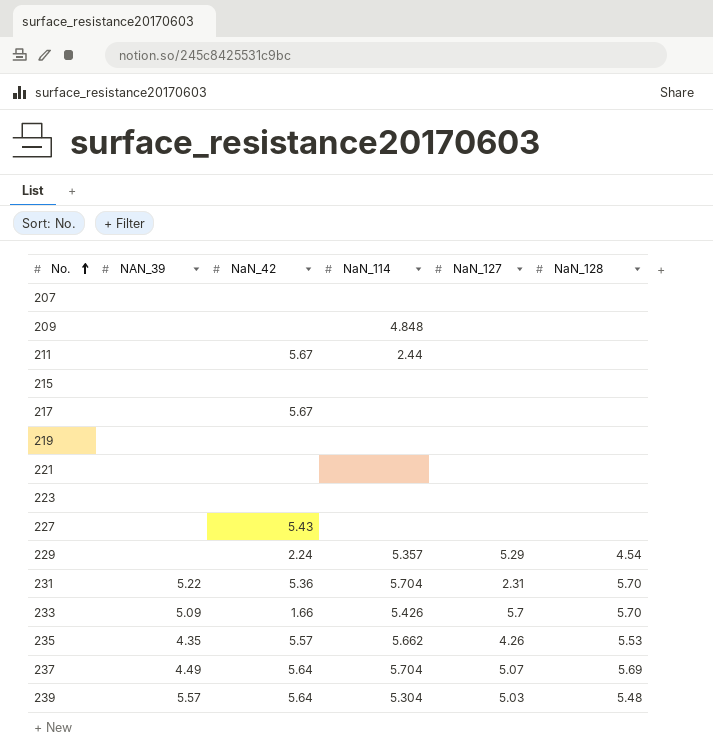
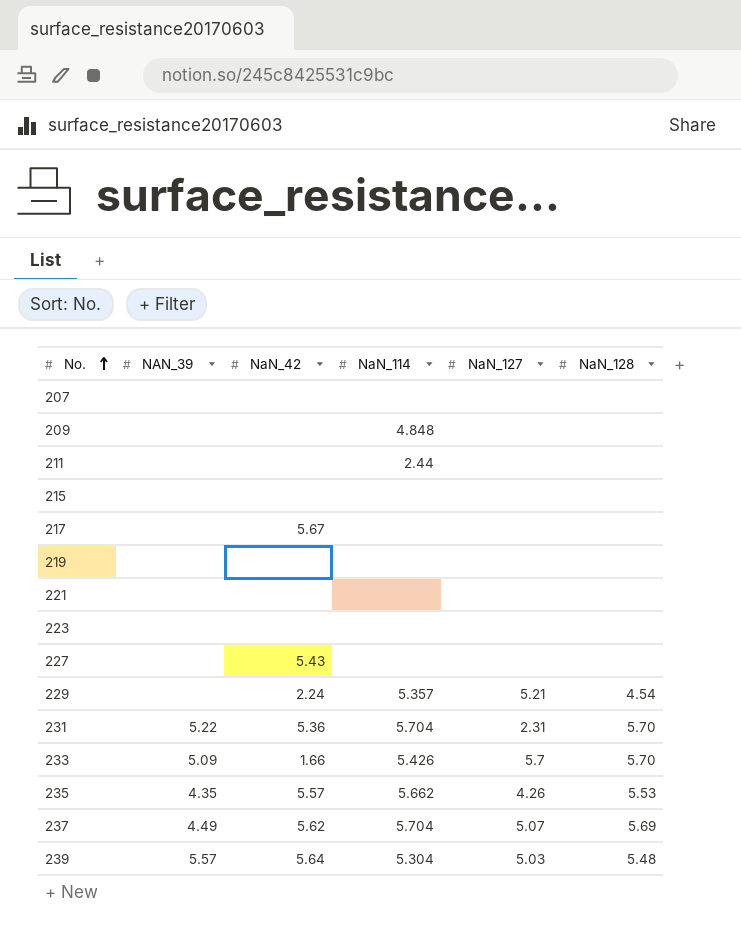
211 | NaN_42: 5.67 -> none
229 | NaN_127: 5.29 -> 5.21
237 | NaN_42: 5.64 -> 5.62

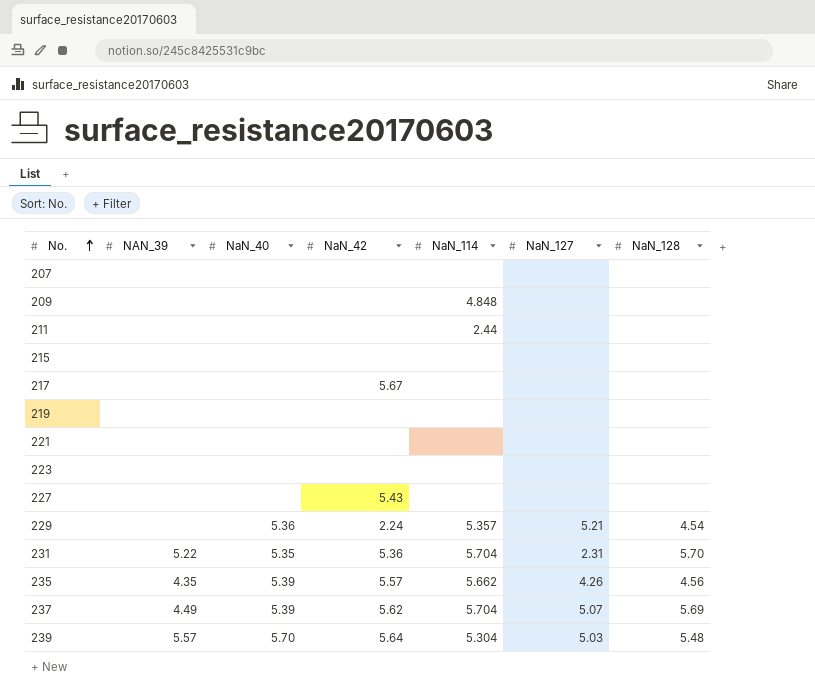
column NaN_40 | position: none -> 3
row 233: 5.09 | 1.66 | 5.426 | 5.7 | 5.70 -> none
235 | NaN_128: 5.53 -> 4.56

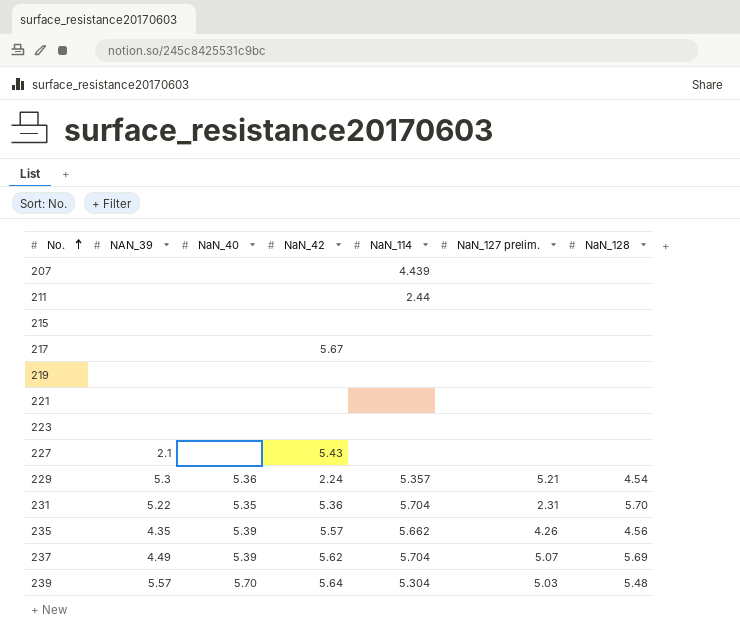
column name: NaN_127 -> NaN_127 prelim.
row 209: none | none | none | 4.848 | none | none -> none
207 | NaN_114: none -> 4.439
227 | NAN_39: none -> 2.1
229 | NAN_39: none -> 5.3

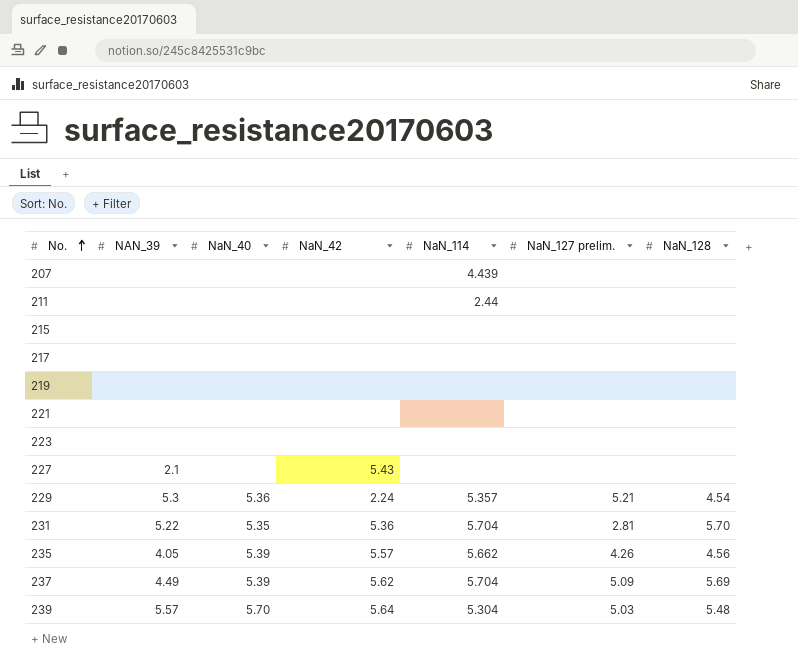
217 | NaN_42: 5.67 -> none
231 | NaN_127 prelim.: 2.31 -> 2.81
235 | NAN_39: 4.35 -> 4.05
237 | NaN_127 prelim.: 5.07 -> 5.09

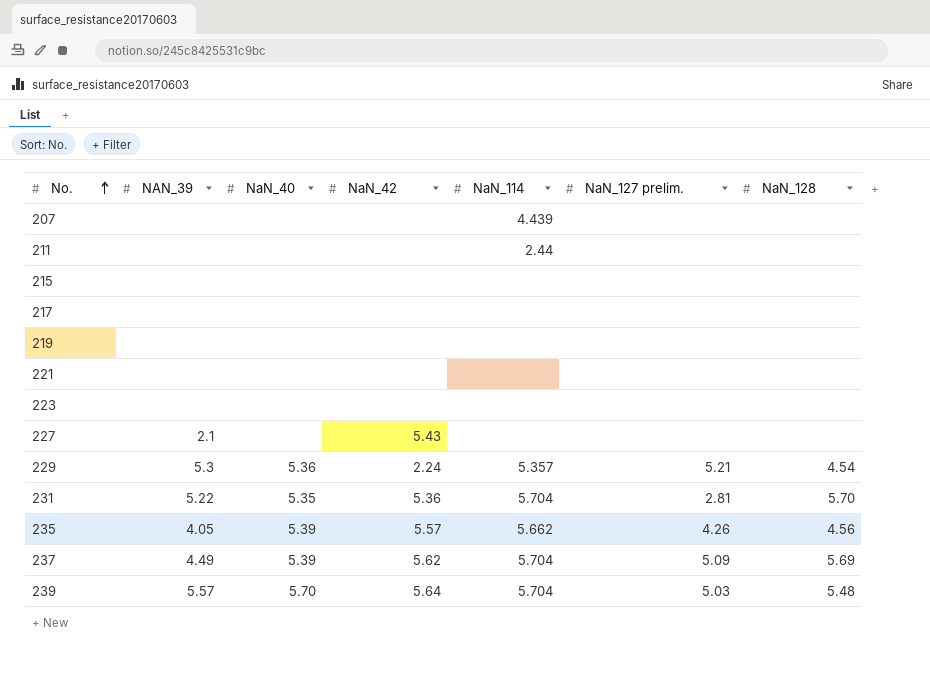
239 | NaN_114: 5.304 -> 5.704

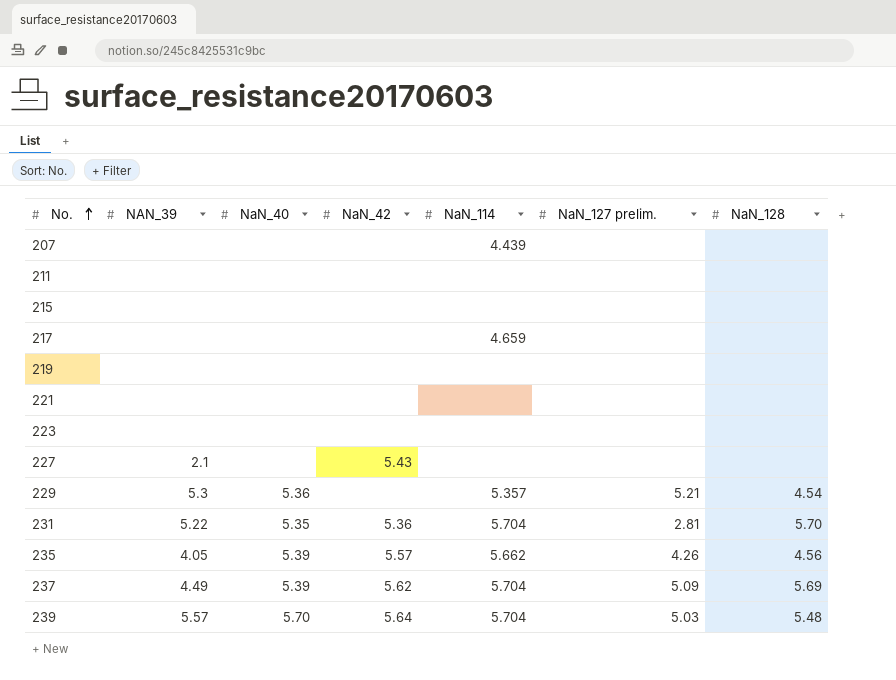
211 | NaN_114: 2.44 -> none
217 | NaN_114: none -> 4.659
229 | NaN_42: 2.24 -> none

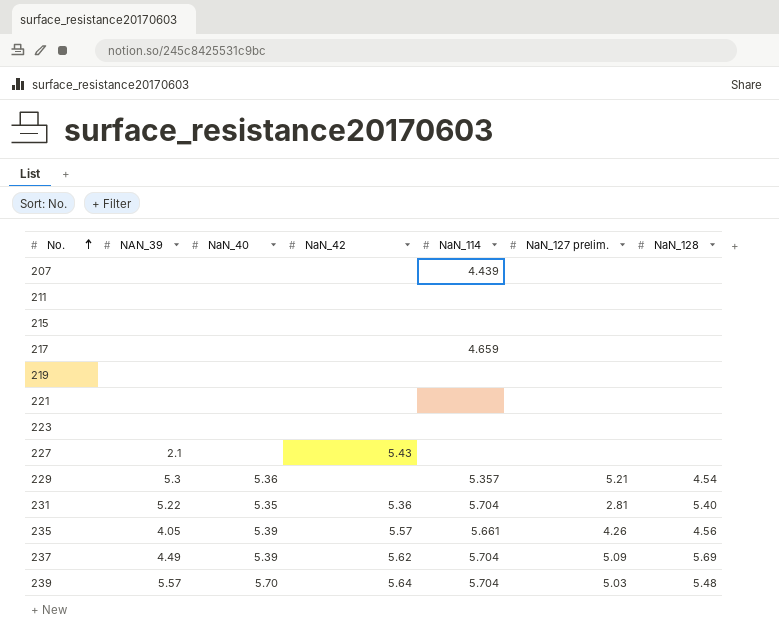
231 | NaN_128: 5.70 -> 5.40
235 | NaN_114: 5.662 -> 5.661

